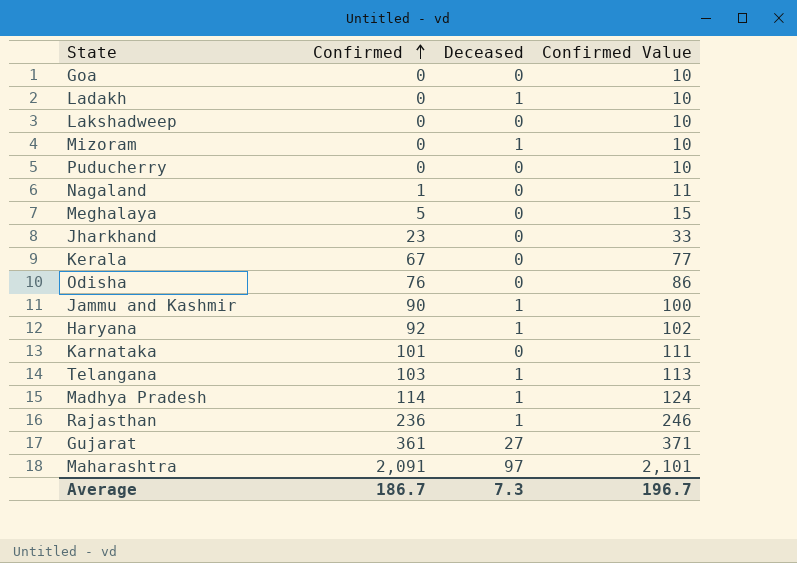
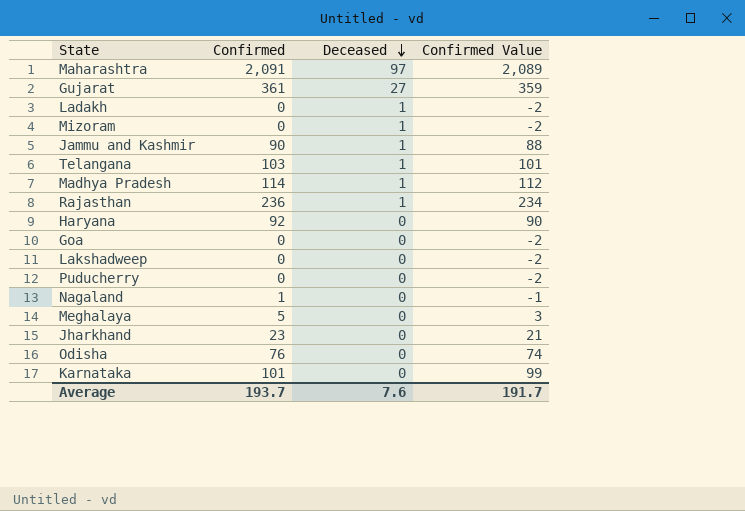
row order: Confirmed ascending -> Deceased descending
column Confirmed Value | formula: [Confirmed] + 10 -> [Confirmed] - 2
row Kerala: 67 | 0 | 77 -> none
Haryana | Deceased: 1 -> 0
Average | Confirmed: 186.7 -> 193.7
Average | Deceased: 7.3 -> 7.6
Average | Confirmed Value: 196.7 -> 191.7

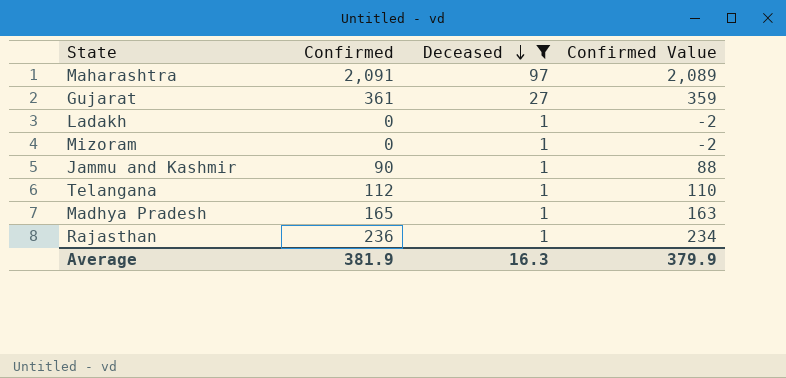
filter: none -> Deceased != 0
Telangana | Confirmed: 103 -> 112
Telangana | Confirmed Value: 101 -> 110
Madhya Pradesh | Confirmed: 114 -> 165
Madhya Pradesh | Confirmed Value: 112 -> 163
Average | Confirmed: 193.7 -> 381.9
Average | Deceased: 7.6 -> 16.3
Average | Confirmed Value: 191.7 -> 379.9

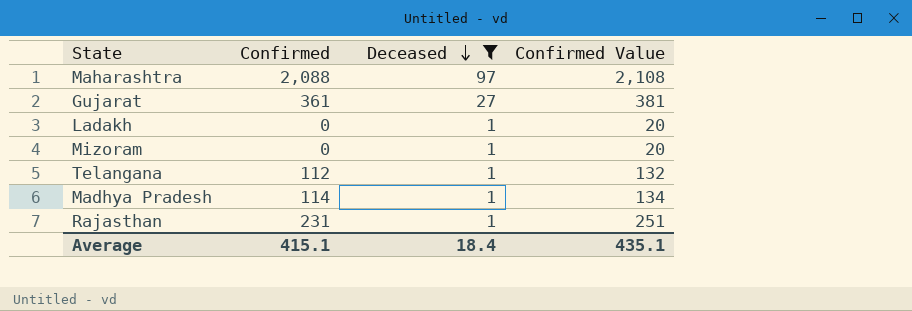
column Confirmed Value | formula: [Confirmed] - 2 -> [Confirmed] + 20
row Jammu and Kashmir: 90 | 1 | 88 -> none
Maharashtra | Confirmed: 2,091 -> 2,088
Madhya Pradesh | Confirmed: 165 -> 114
Rajasthan | Confirmed: 236 -> 231
Average | Confirmed: 381.9 -> 415.1
Average | Deceased: 16.3 -> 18.4
Average | Confirmed Value: 379.9 -> 435.1

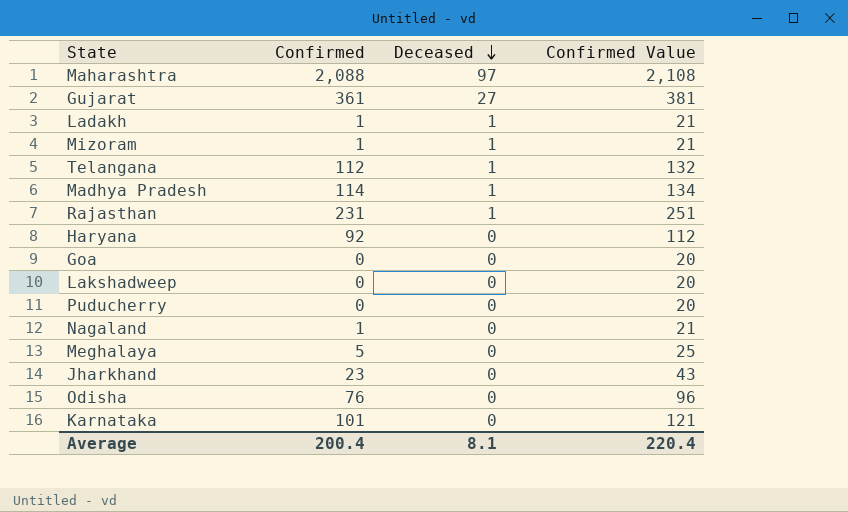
filter: Deceased != 0 -> none
Ladakh | Confirmed: 0 -> 1
Ladakh | Confirmed Value: 20 -> 21
Mizoram | Confirmed: 0 -> 1
Mizoram | Confirmed Value: 20 -> 21
Average | Confirmed: 415.1 -> 200.4
Average | Deceased: 18.4 -> 8.1
Average | Confirmed Value: 435.1 -> 220.4

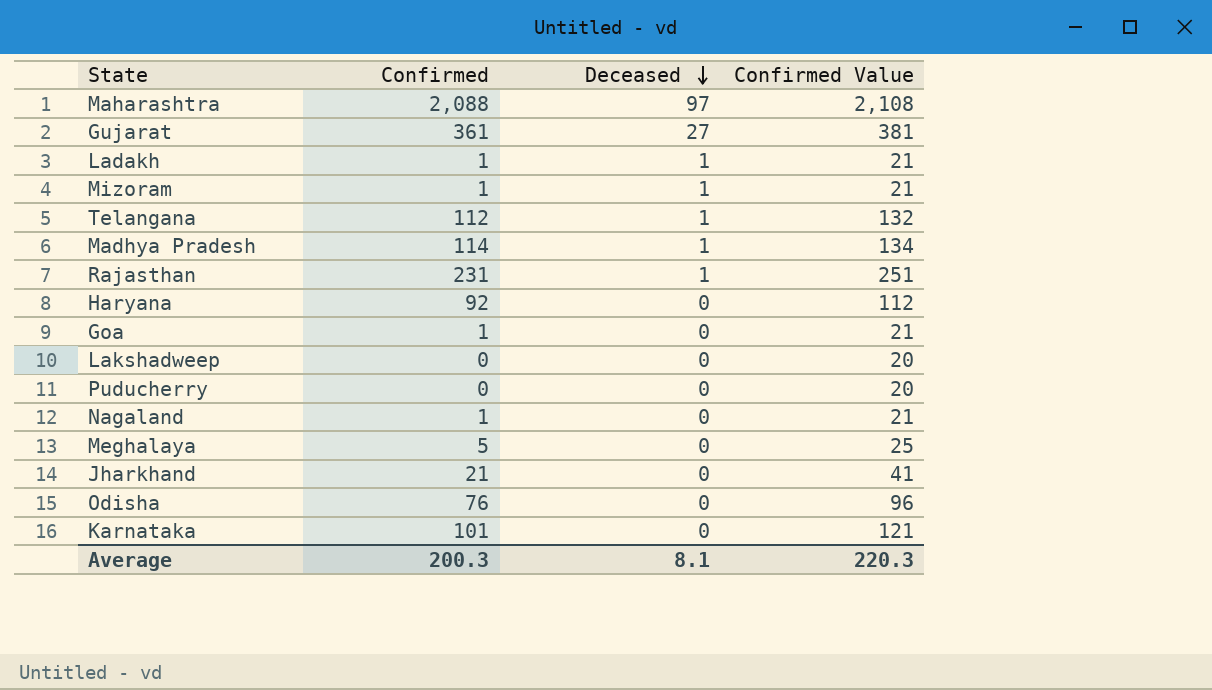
Goa | Confirmed: 0 -> 1
Goa | Confirmed Value: 20 -> 21
Jharkhand | Confirmed: 23 -> 21
Jharkhand | Confirmed Value: 43 -> 41
Average | Confirmed: 200.4 -> 200.3
Average | Confirmed Value: 220.4 -> 220.3

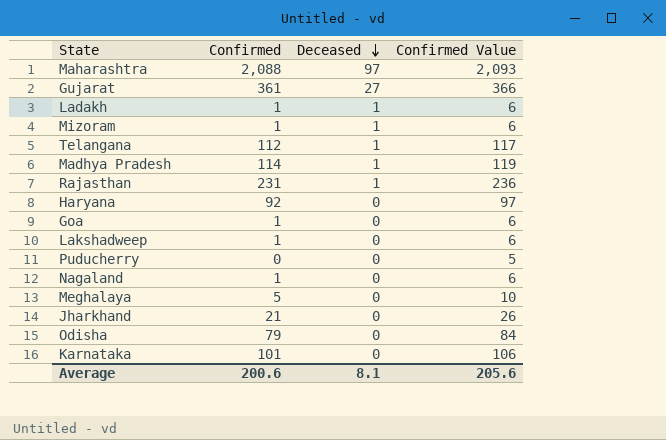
column Confirmed Value | formula: [Confirmed] + 20 -> [Confirmed] + 5
Lakshadweep | Confirmed: 0 -> 1
Odisha | Confirmed: 76 -> 79
Average | Confirmed: 200.3 -> 200.6
Average | Confirmed Value: 220.3 -> 205.6

